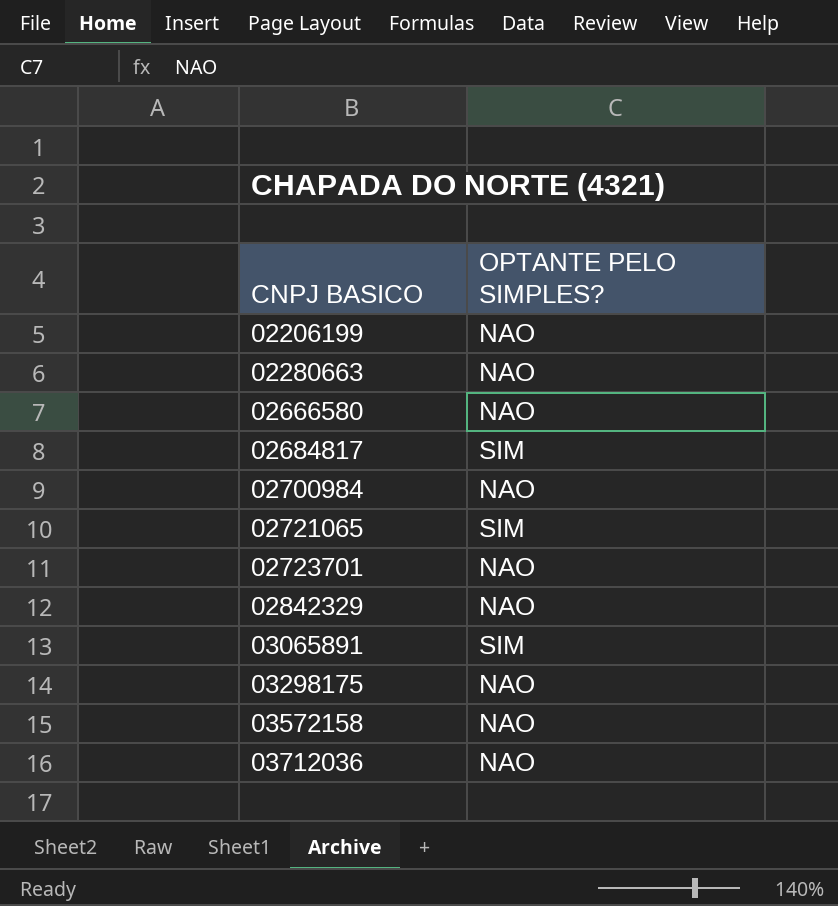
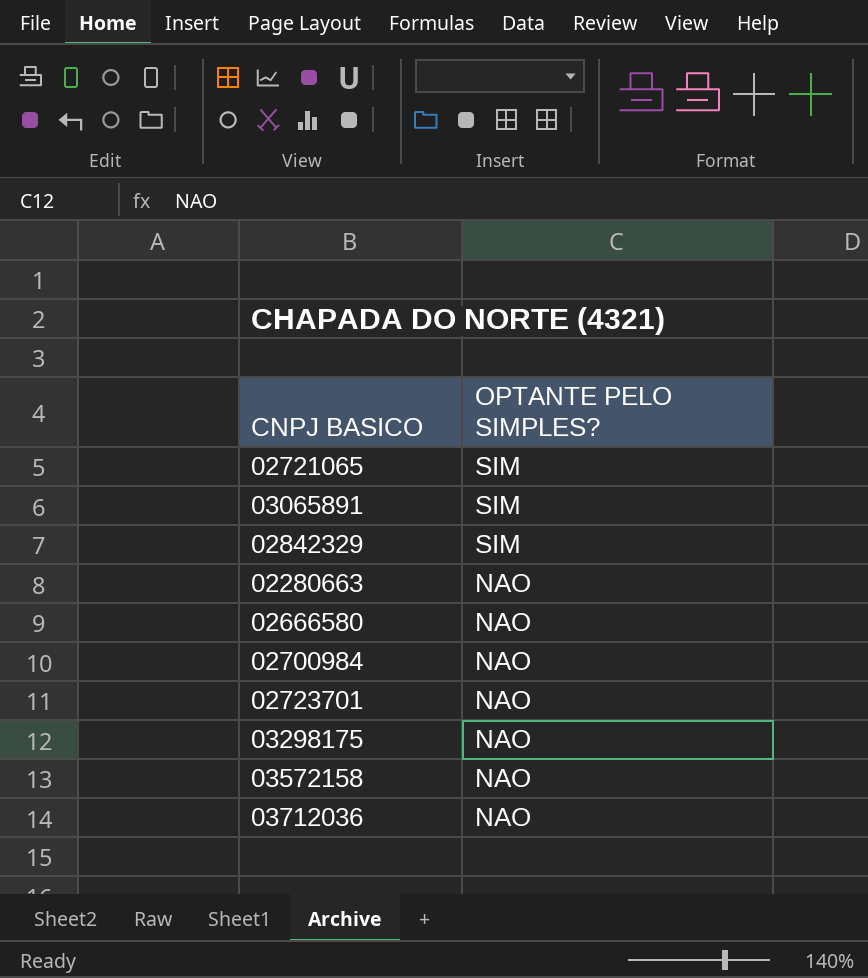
row order: CNPJ BASICO ascending -> OPTANTE PELO SIMPLES? descending
row 02206199: NAO -> none
row 02684817: SIM -> none
02842329 | OPTANTE PELO SIMPLES?: NAO -> SIM

